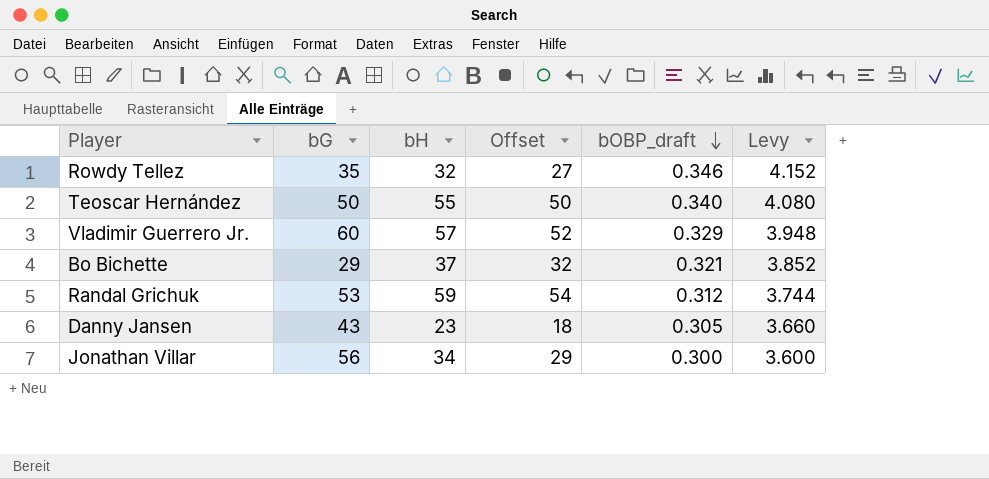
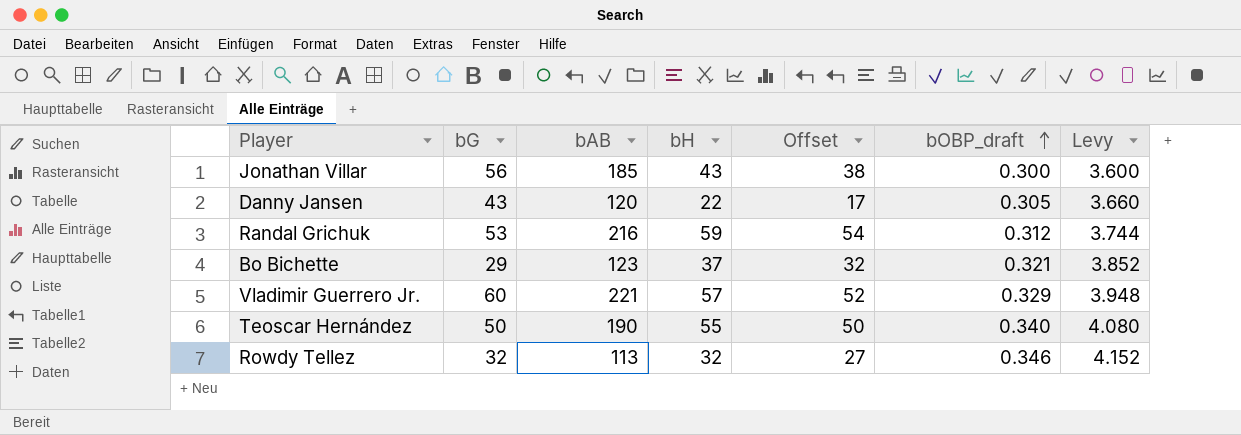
row order: bOBP_draft descending -> bOBP_draft ascending
column bAB | position: none -> 3
Jonathan Villar | bH: 34 -> 43
Jonathan Villar | Offset: 29 -> 38
Danny Jansen | bH: 23 -> 22
Danny Jansen | Offset: 18 -> 17
Rowdy Tellez | bG: 35 -> 32

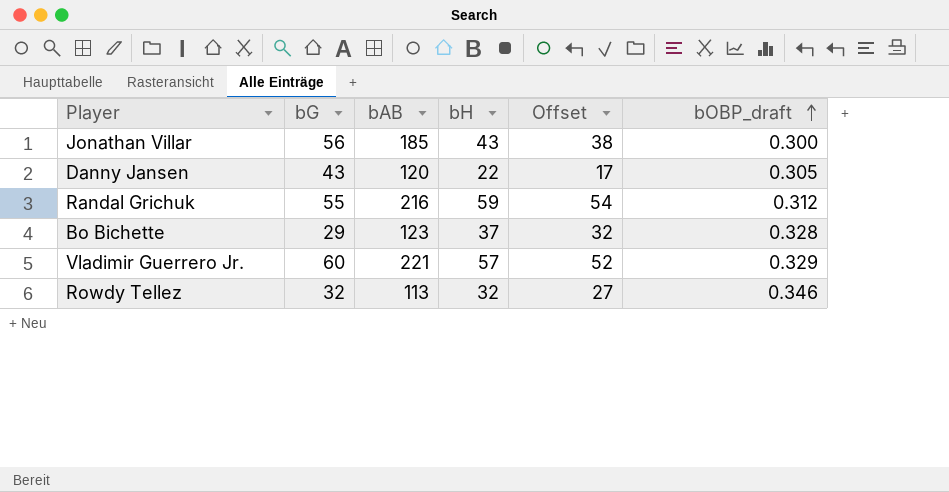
column Levy | formula: [bOBP_draft] * 12 -> none
row Teoscar Hernández: 50 | 190 | 55 | 50 | 0.340 | 4.080 -> none
Randal Grichuk | bG: 53 -> 55
Bo Bichette | bOBP_draft: 0.321 -> 0.328

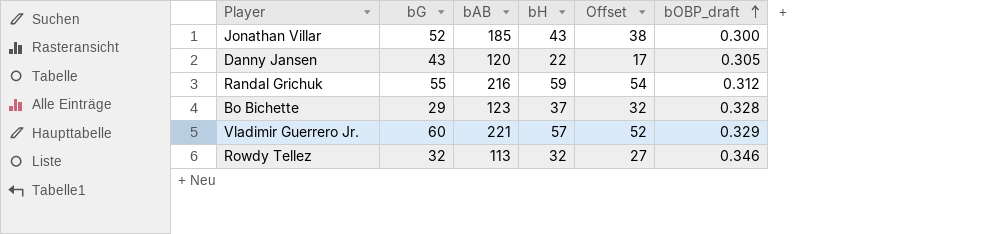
Jonathan Villar | bG: 56 -> 52

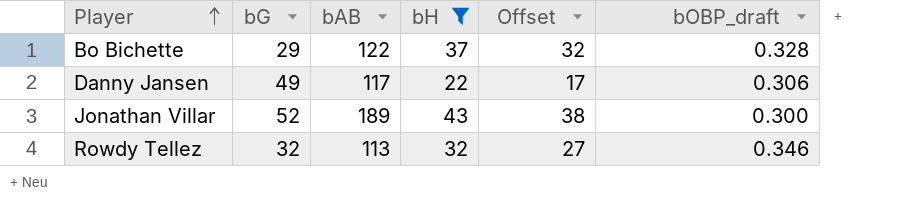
filter: none -> bH <= 43
row order: bOBP_draft ascending -> Player ascending
Bo Bichette | bAB: 123 -> 122
Danny Jansen | bG: 43 -> 49
Danny Jansen | bAB: 120 -> 117
Danny Jansen | bOBP_draft: 0.305 -> 0.306
Jonathan Villar | bAB: 185 -> 189

